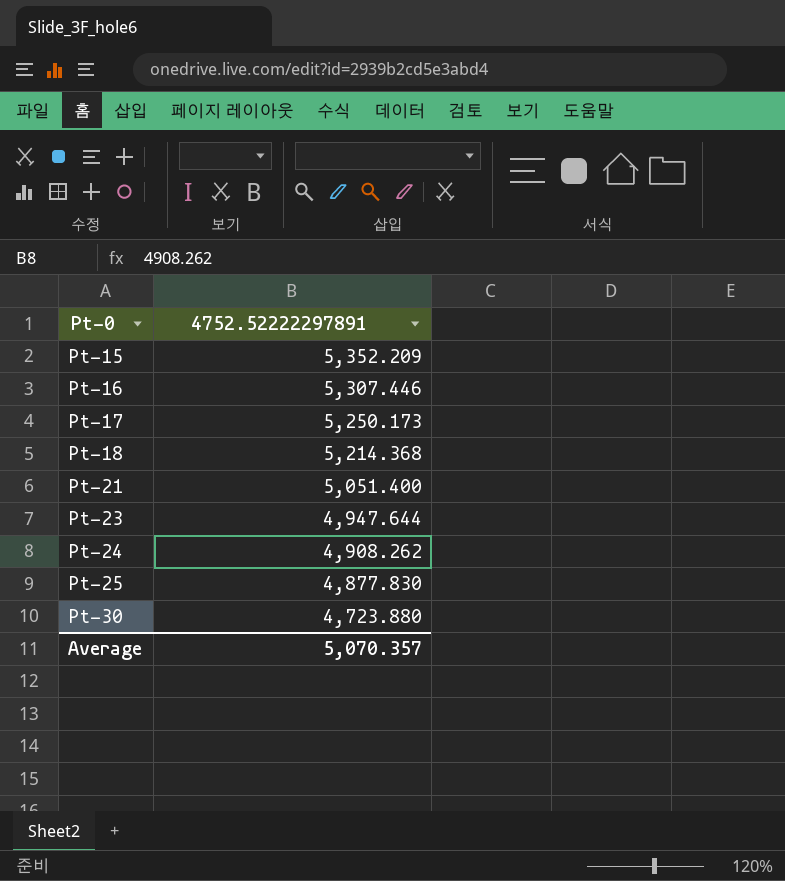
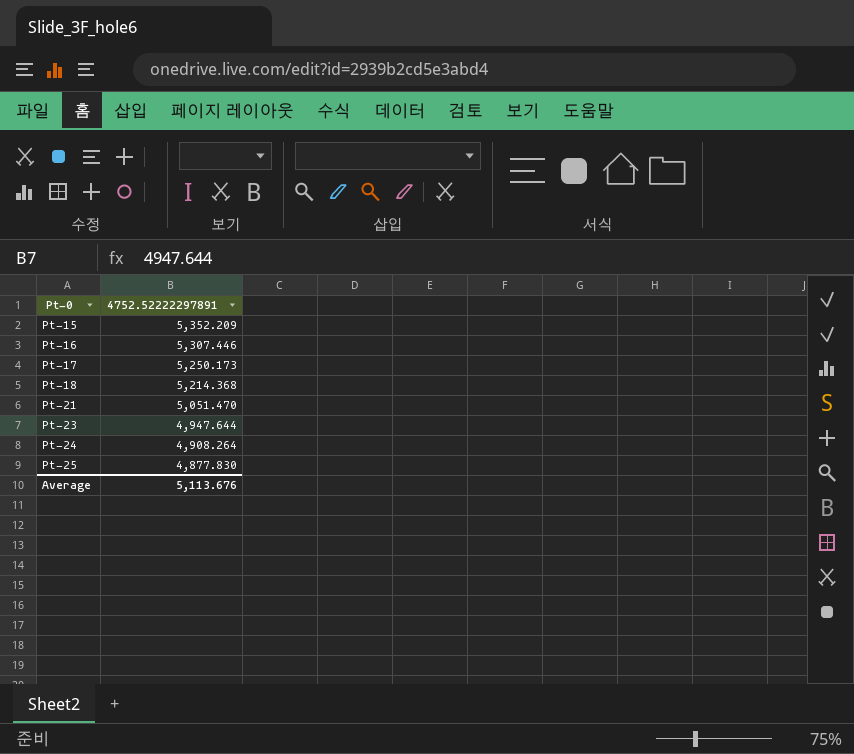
row Pt-30: 4,723.880 -> none
Pt-21 | 4752.52222297891: 5,051.400 -> 5,051.470
Pt-24 | 4752.52222297891: 4,908.262 -> 4,908.264
Average | 4752.52222297891: 5,070.357 -> 5,113.676

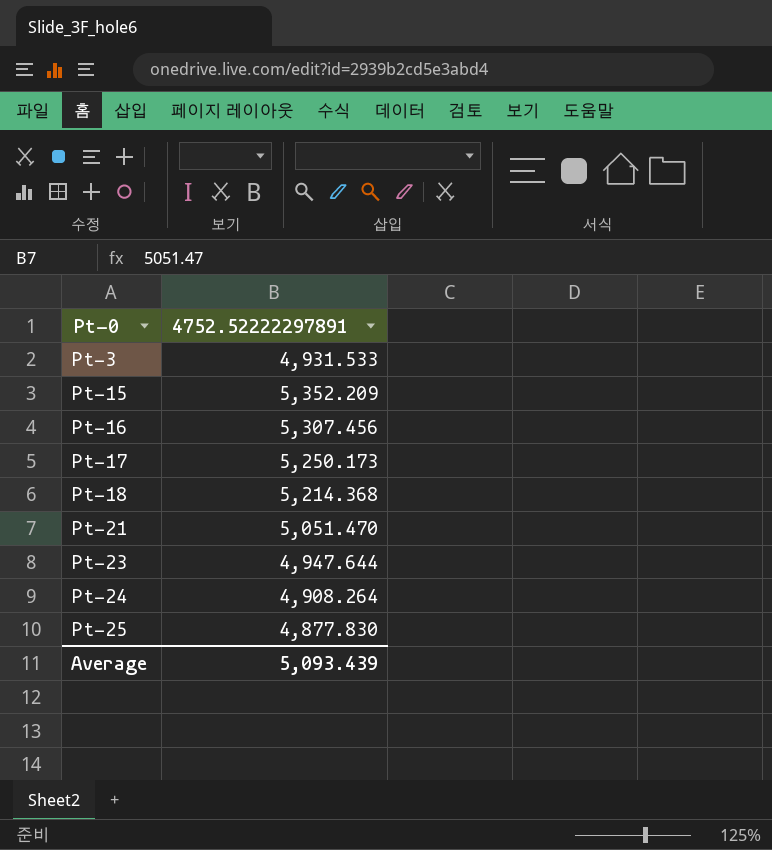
row Pt-3: none -> 4,931.533
Pt-16 | 4752.52222297891: 5,307.446 -> 5,307.456
Average | 4752.52222297891: 5,113.676 -> 5,093.439

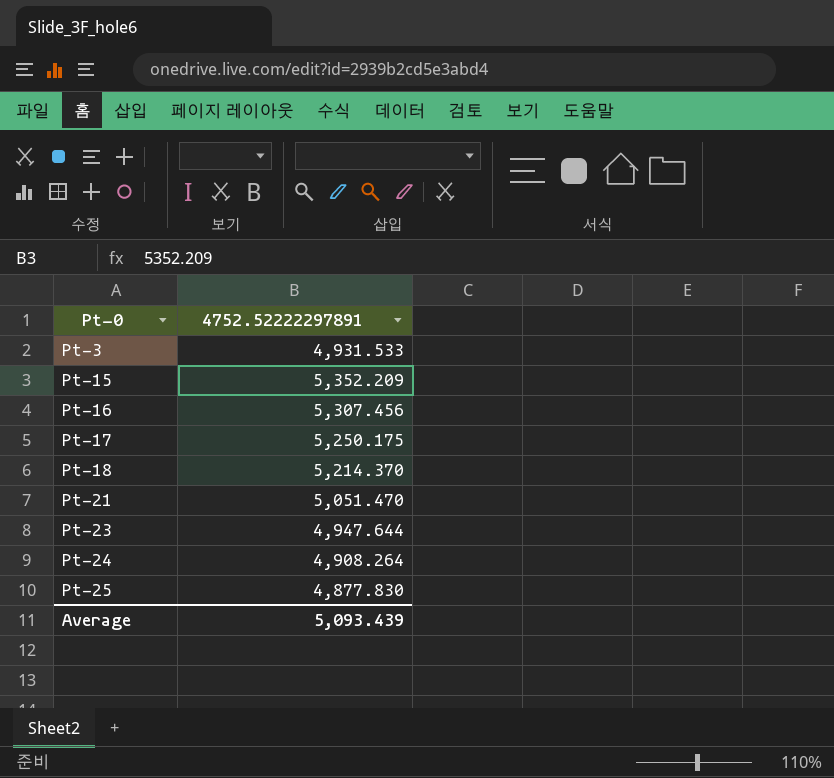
Pt-17 | 4752.52222297891: 5,250.173 -> 5,250.175
Pt-18 | 4752.52222297891: 5,214.368 -> 5,214.370

